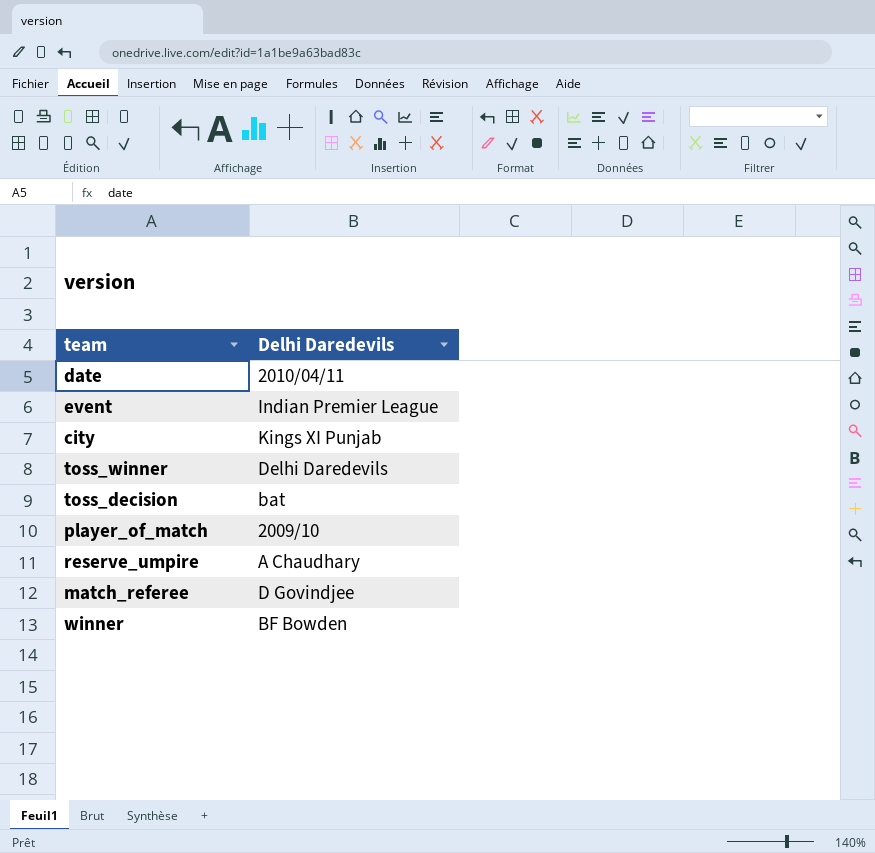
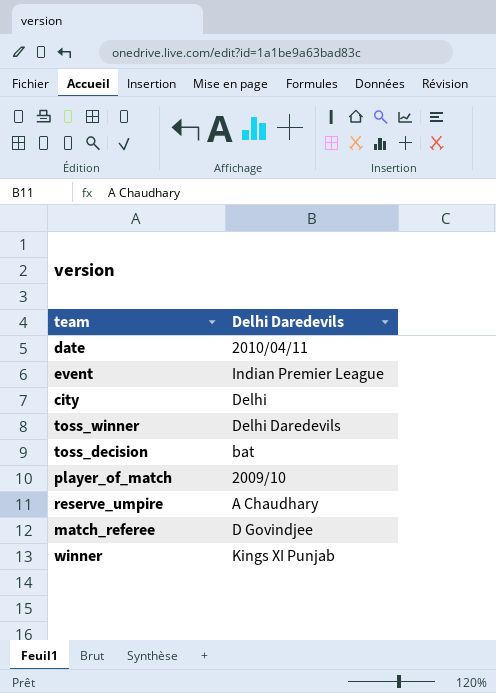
city | Delhi Daredevils: Kings XI Punjab -> Delhi
winner | Delhi Daredevils: BF Bowden -> Kings XI Punjab

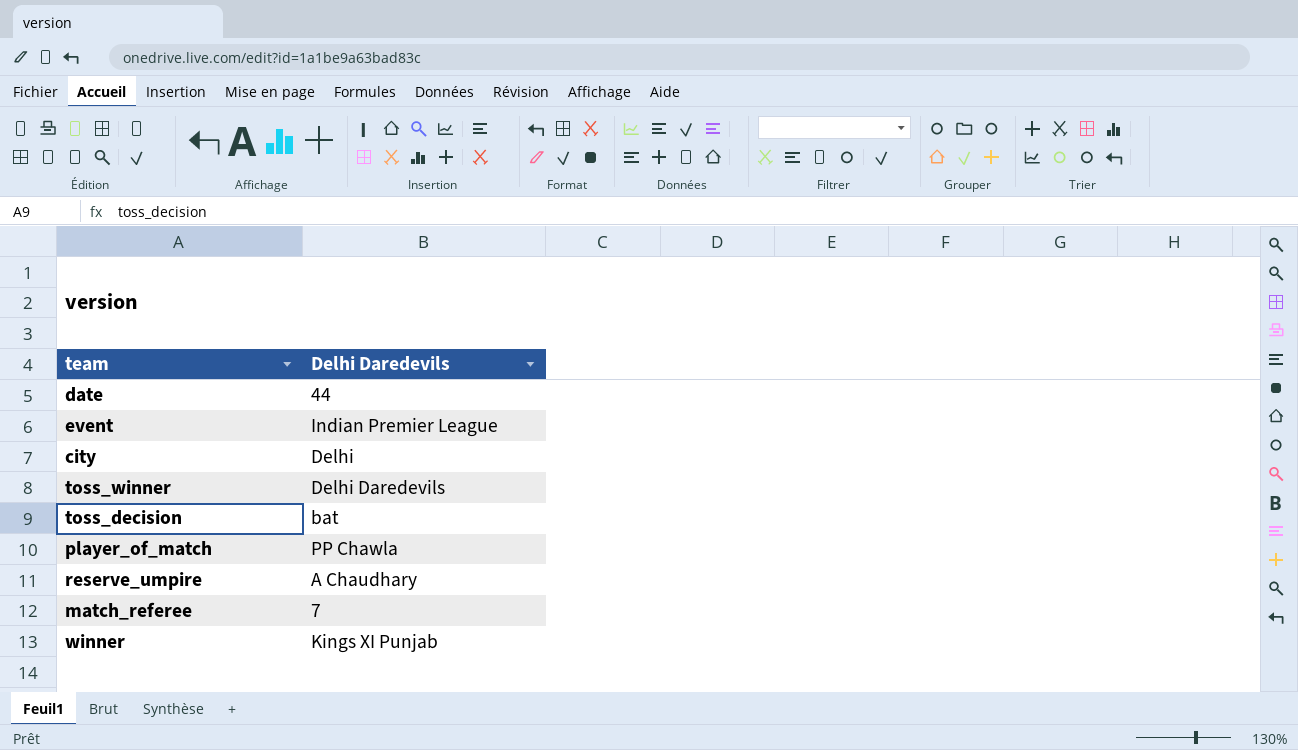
date | Delhi Daredevils: 2010/04/11 -> 44
player_of_match | Delhi Daredevils: 2009/10 -> PP Chawla
match_referee | Delhi Daredevils: D Govindjee -> 7

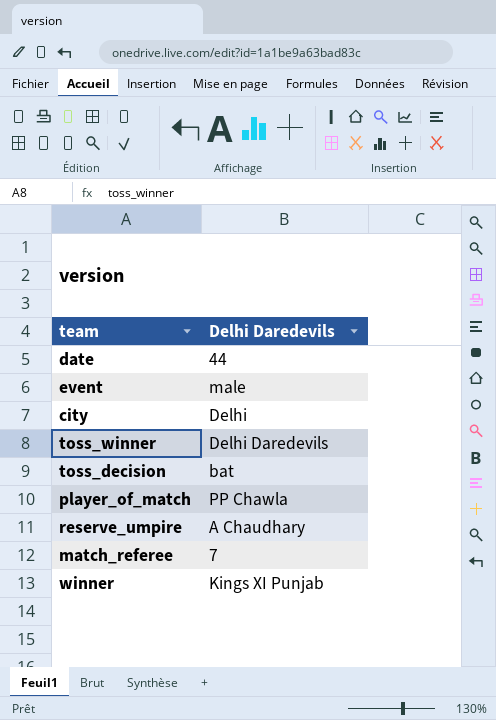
event | Delhi Daredevils: Indian Premier League -> male

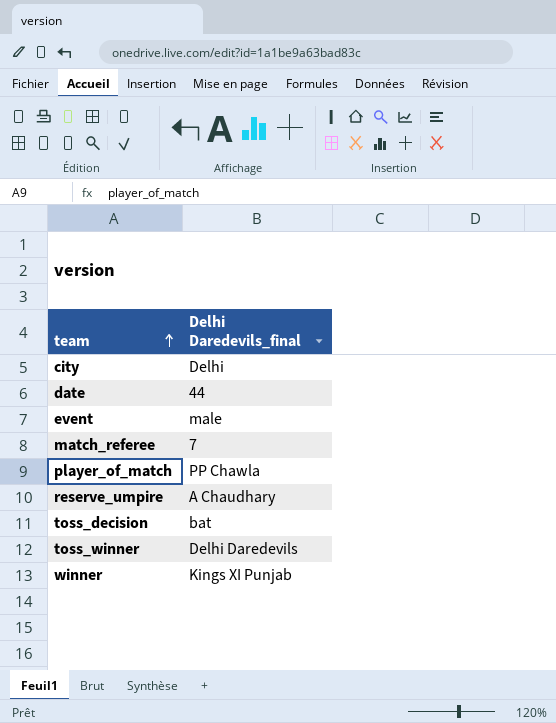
row order: none -> team ascending
column name: Delhi Daredevils -> Delhi Daredevils_final

